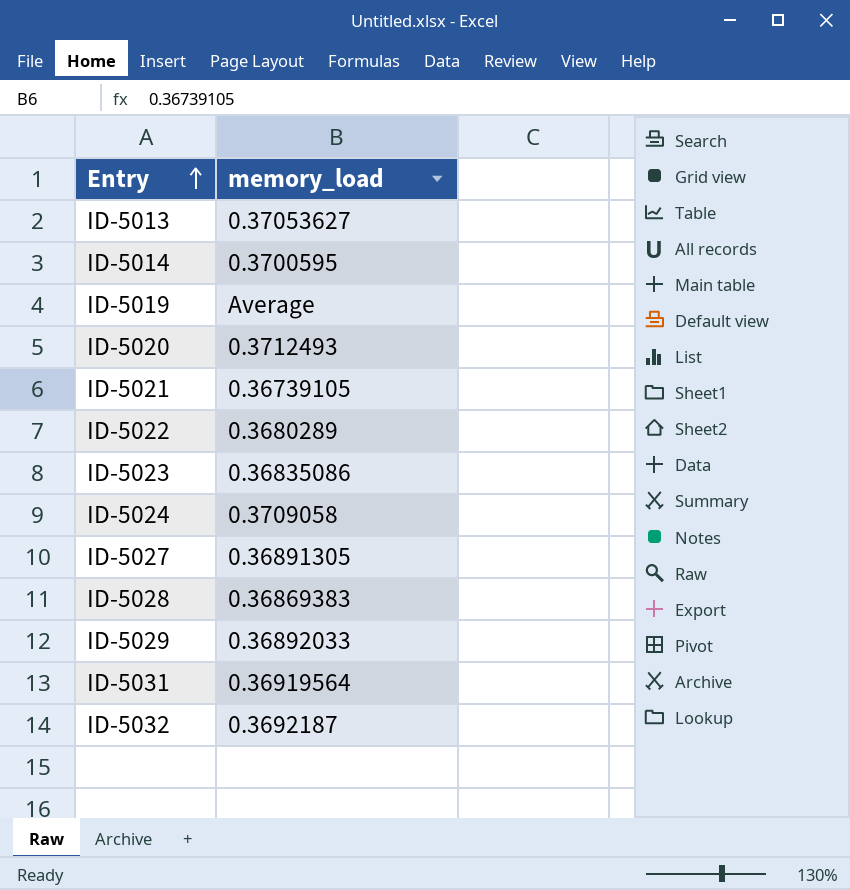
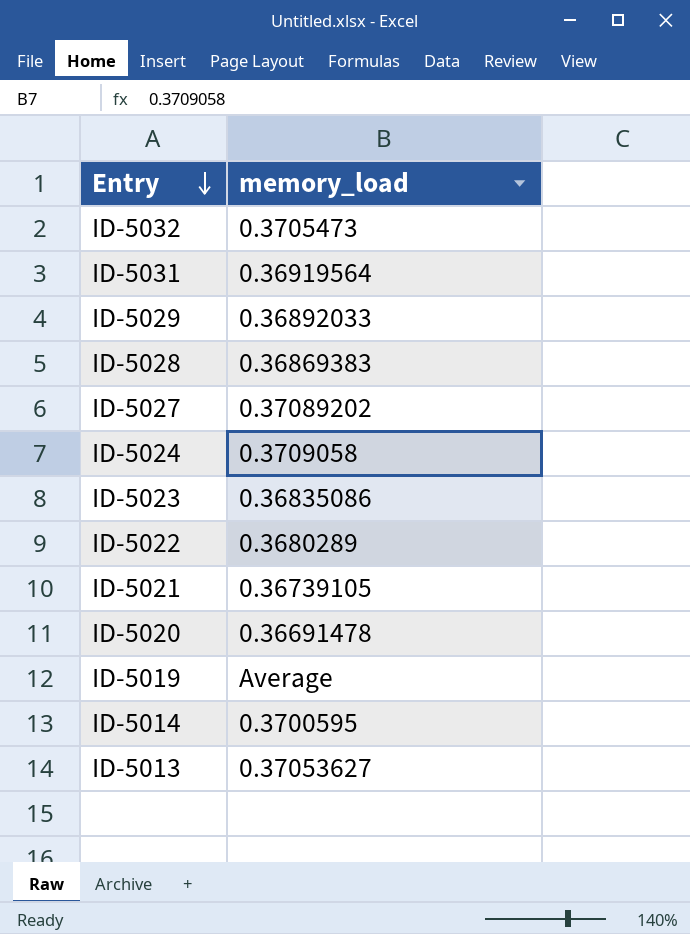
row order: Entry ascending -> Entry descending
ID-5032 | memory_load: 0.3692187 -> 0.3705473
ID-5027 | memory_load: 0.36891305 -> 0.37089202
ID-5020 | memory_load: 0.3712493 -> 0.36691478

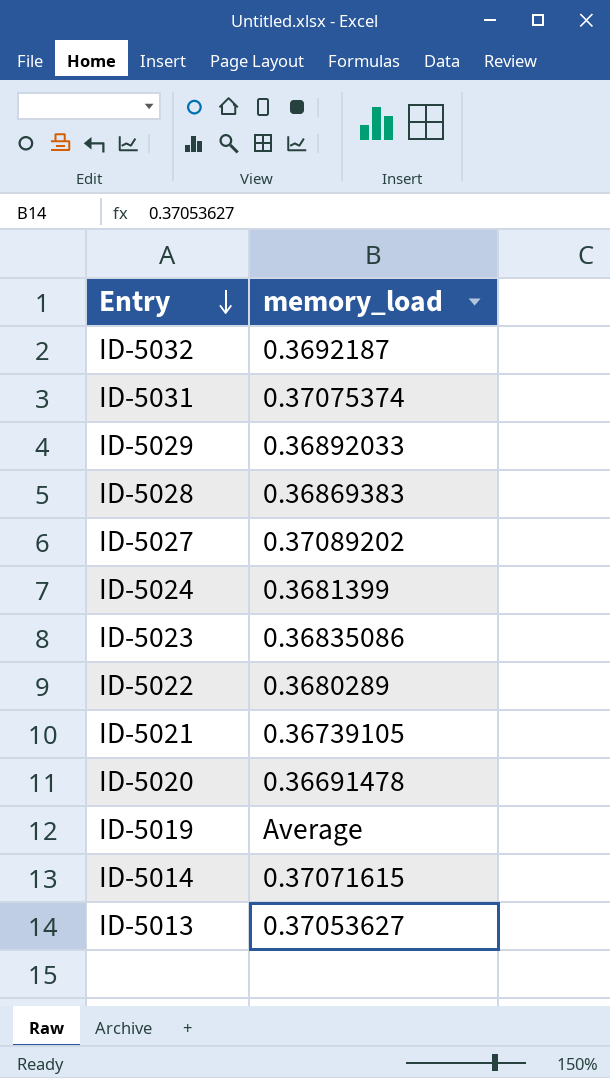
ID-5032 | memory_load: 0.3705473 -> 0.3692187
ID-5031 | memory_load: 0.36919564 -> 0.37075374
ID-5024 | memory_load: 0.3709058 -> 0.3681399
ID-5014 | memory_load: 0.3700595 -> 0.37071615

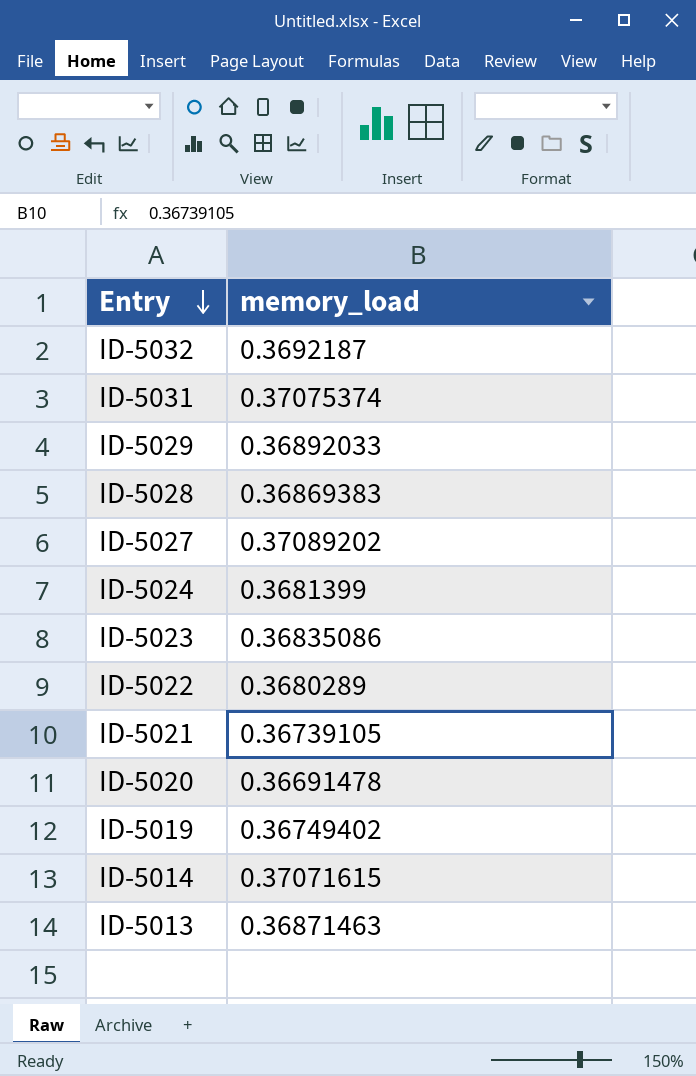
ID-5019 | memory_load: Average -> 0.36749402
ID-5013 | memory_load: 0.37053627 -> 0.36871463

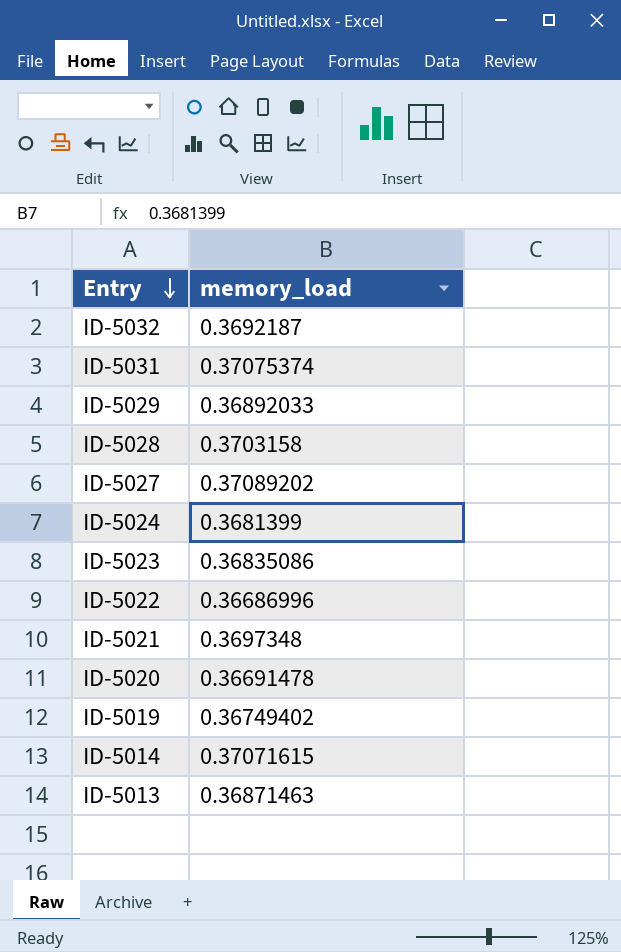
ID-5028 | memory_load: 0.36869383 -> 0.3703158
ID-5022 | memory_load: 0.3680289 -> 0.36686996
ID-5021 | memory_load: 0.36739105 -> 0.3697348

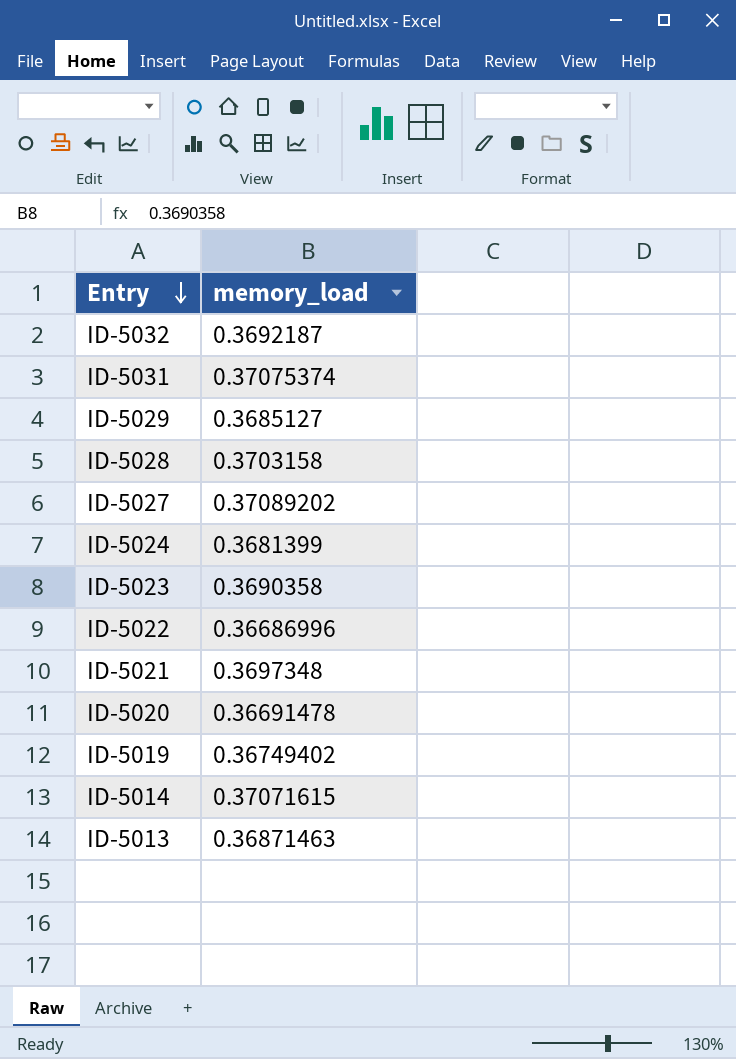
ID-5029 | memory_load: 0.36892033 -> 0.3685127
ID-5023 | memory_load: 0.36835086 -> 0.3690358

